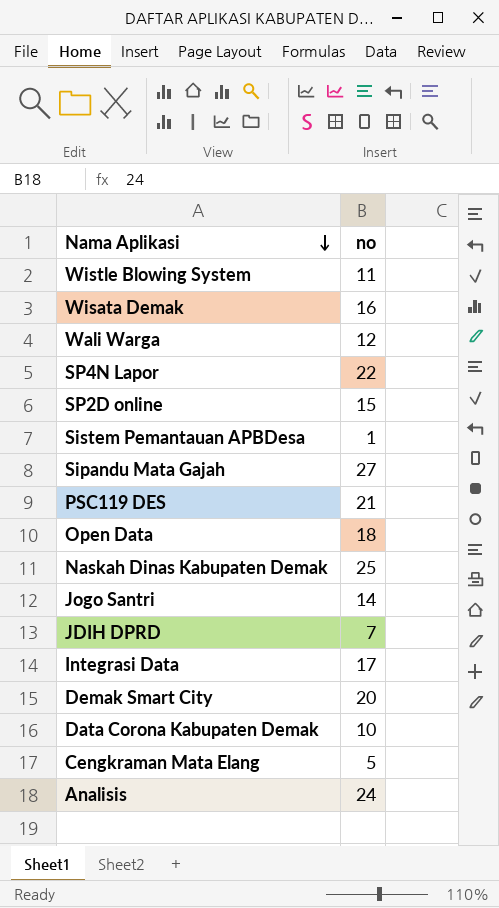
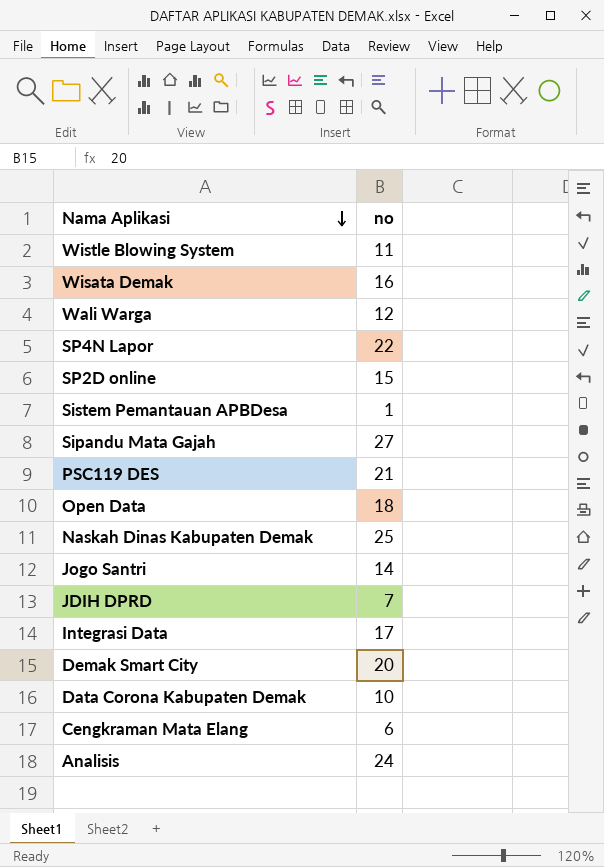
Cengkraman Mata Elang | no: 5 -> 6

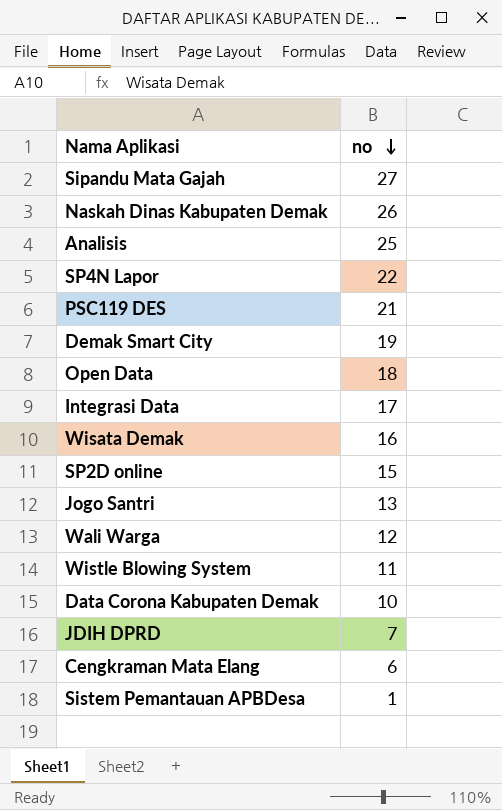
row order: Nama Aplikasi descending -> no descending
Naskah Dinas Kabupaten Demak | no: 25 -> 26
Analisis | no: 24 -> 25
Demak Smart City | no: 20 -> 19
Jogo Santri | no: 14 -> 13

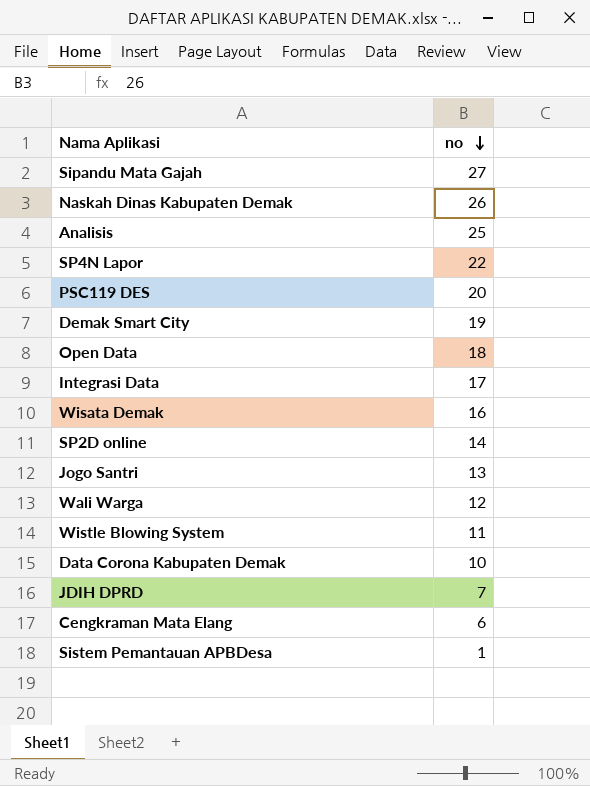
PSC119 DES | no: 21 -> 20
SP2D online | no: 15 -> 14

